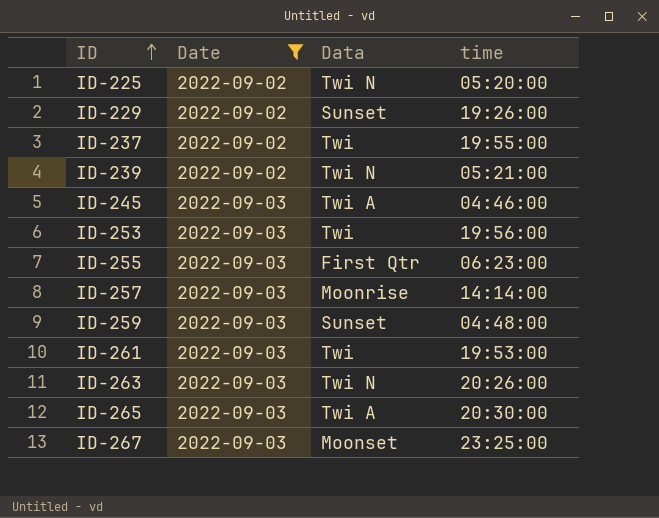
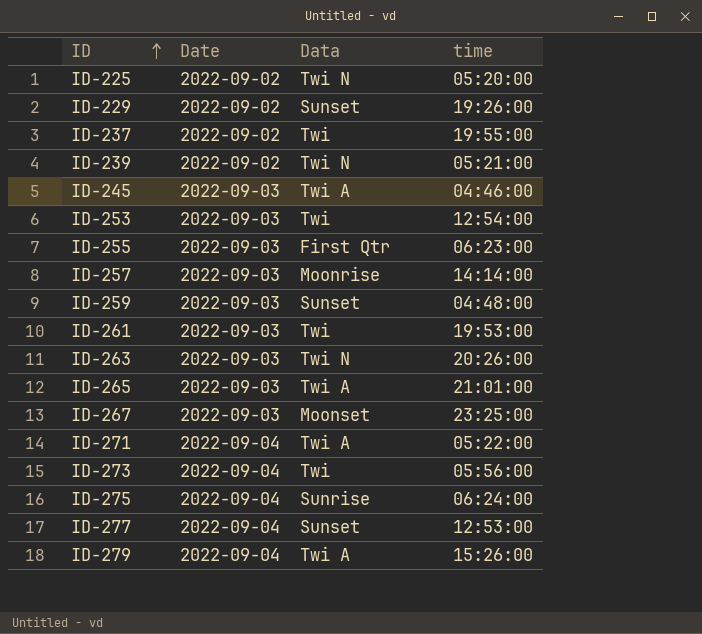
filter: Date != 2022-09-04 -> none
ID-253 | time: 19:56:00 -> 12:54:00
ID-265 | time: 20:30:00 -> 21:01:00

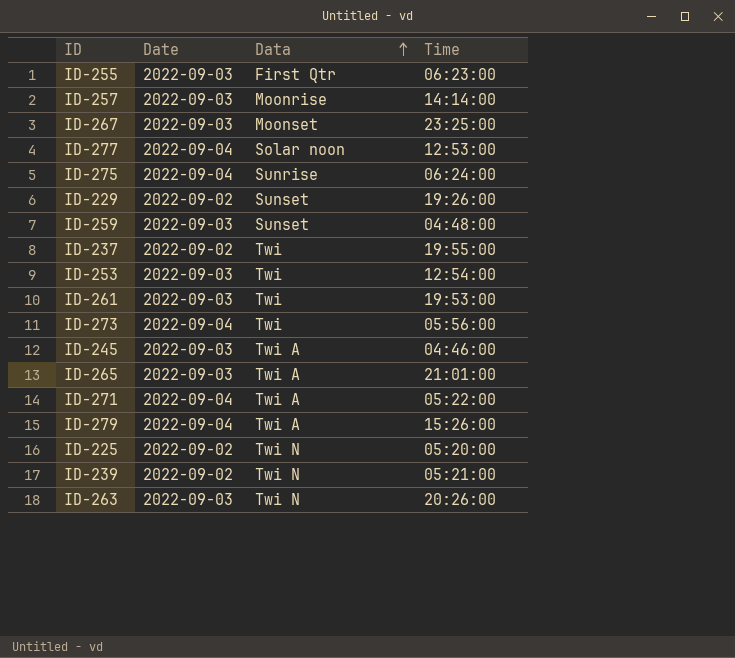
row order: ID ascending -> Data ascending
column name: time -> Time
ID-277 | Data: Sunset -> Solar noon

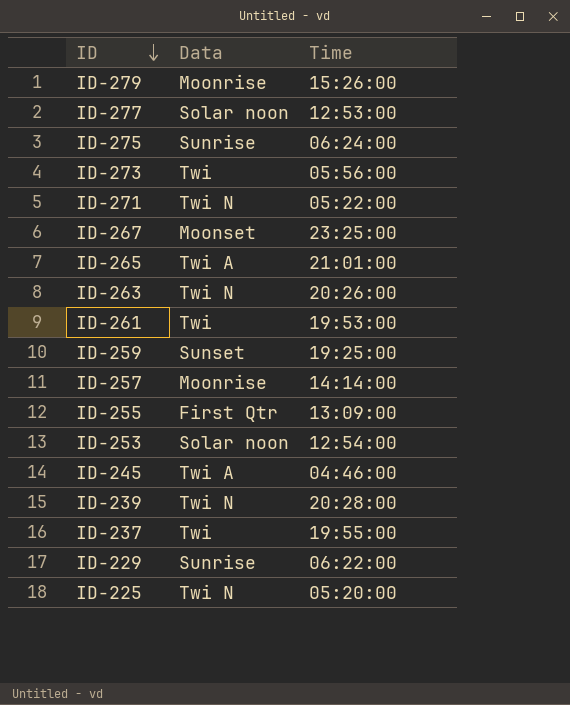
row order: Data ascending -> ID descending
column Date | position: 2 -> none
ID-279 | Data: Twi A -> Moonrise
ID-271 | Data: Twi A -> Twi N
ID-259 | Time: 04:48:00 -> 19:25:00
ID-255 | Time: 06:23:00 -> 13:09:00
ID-253 | Data: Twi -> Solar noon
ID-239 | Time: 05:21:00 -> 20:28:00
ID-229 | Data: Sunset -> Sunrise
ID-229 | Time: 19:26:00 -> 06:22:00

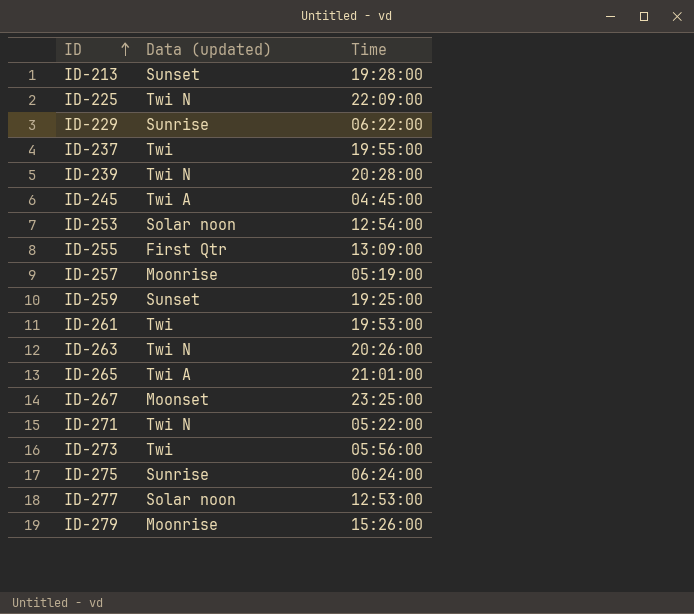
row order: ID descending -> ID ascending
column name: Data -> Data (updated)
row ID-213: none -> Sunset | 19:28:00
ID-225 | Time: 05:20:00 -> 22:09:00
ID-245 | Time: 04:46:00 -> 04:45:00
ID-257 | Time: 14:14:00 -> 05:19:00

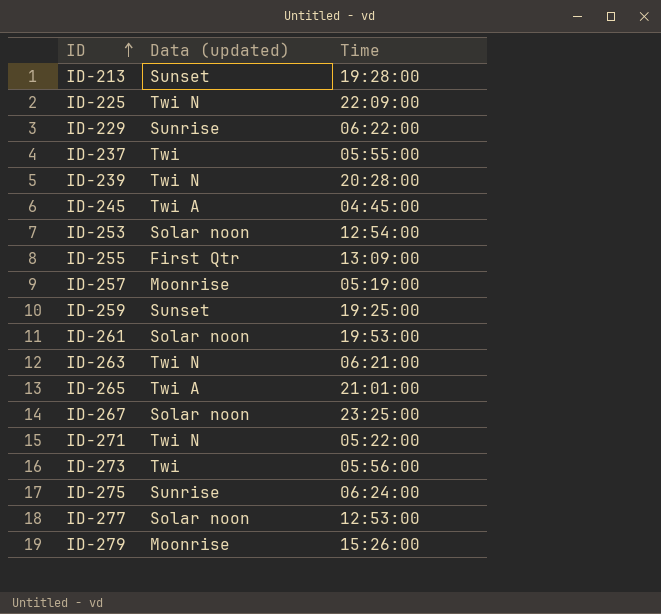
ID-237 | Time: 19:55:00 -> 05:55:00
ID-261 | Data (updated): Twi -> Solar noon
ID-263 | Time: 20:26:00 -> 06:21:00
ID-267 | Data (updated): Moonset -> Solar noon

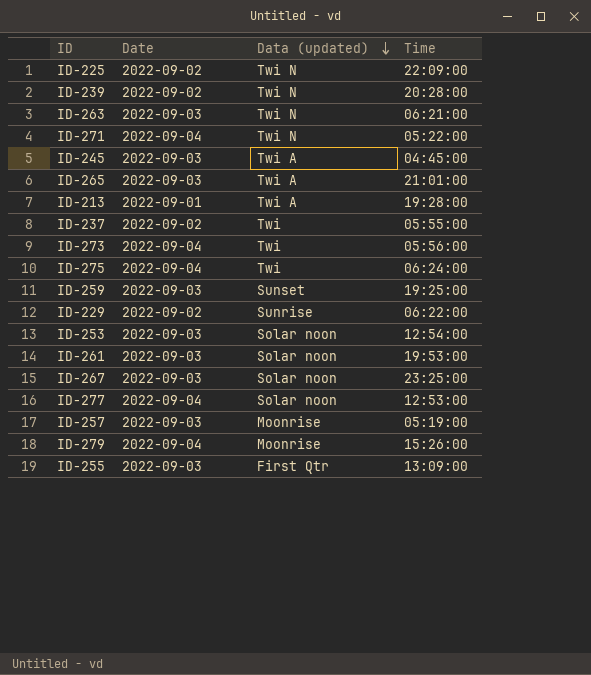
row order: ID ascending -> Data (updated) descending
column Date | position: none -> 2
ID-213 | Data (updated): Sunset -> Twi A
ID-275 | Data (updated): Sunrise -> Twi

